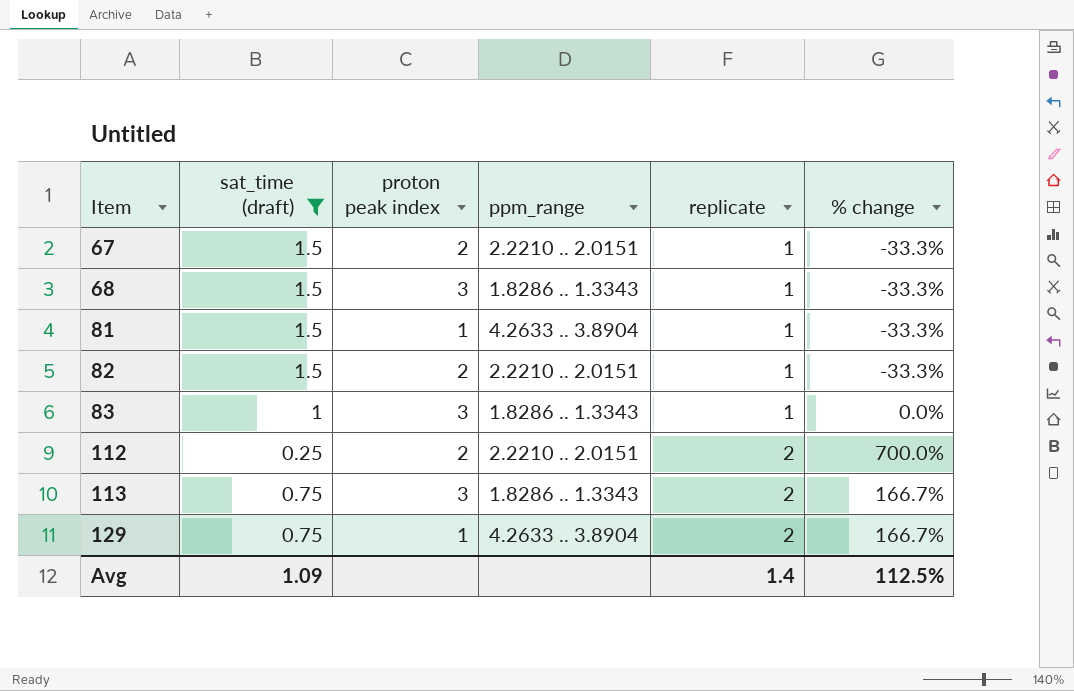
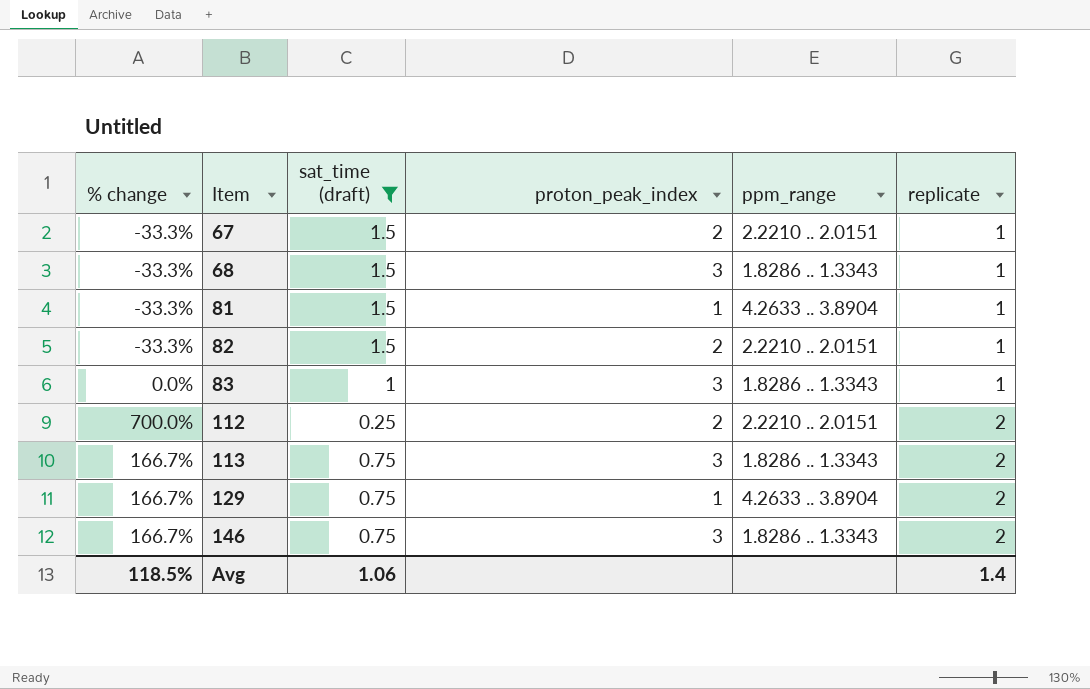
column % change | position: 6 -> 1
column name: proton peak index -> proton_peak_index
row 146: none -> 166.7% | 0.75 | 3 | 1.8286 .. 1.3343 | 2
Avg | % change: 112.5% -> 118.5%
Avg | sat_time (draft): 1.09 -> 1.06

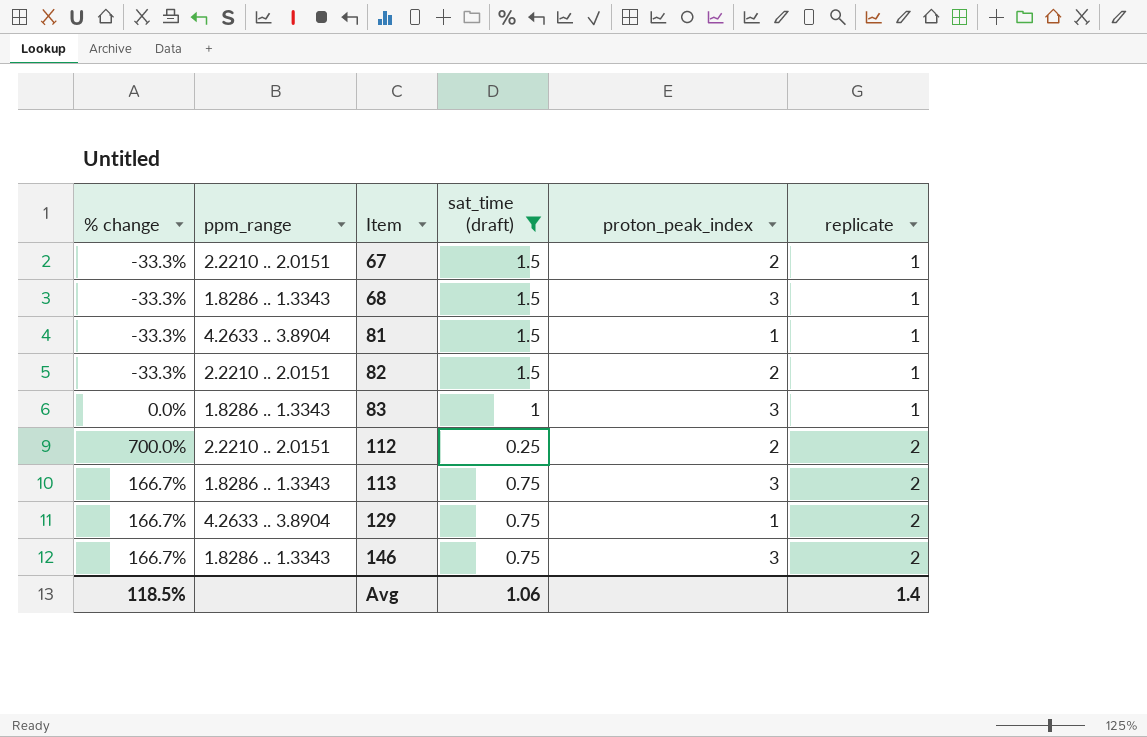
column ppm_range | position: 5 -> 2

